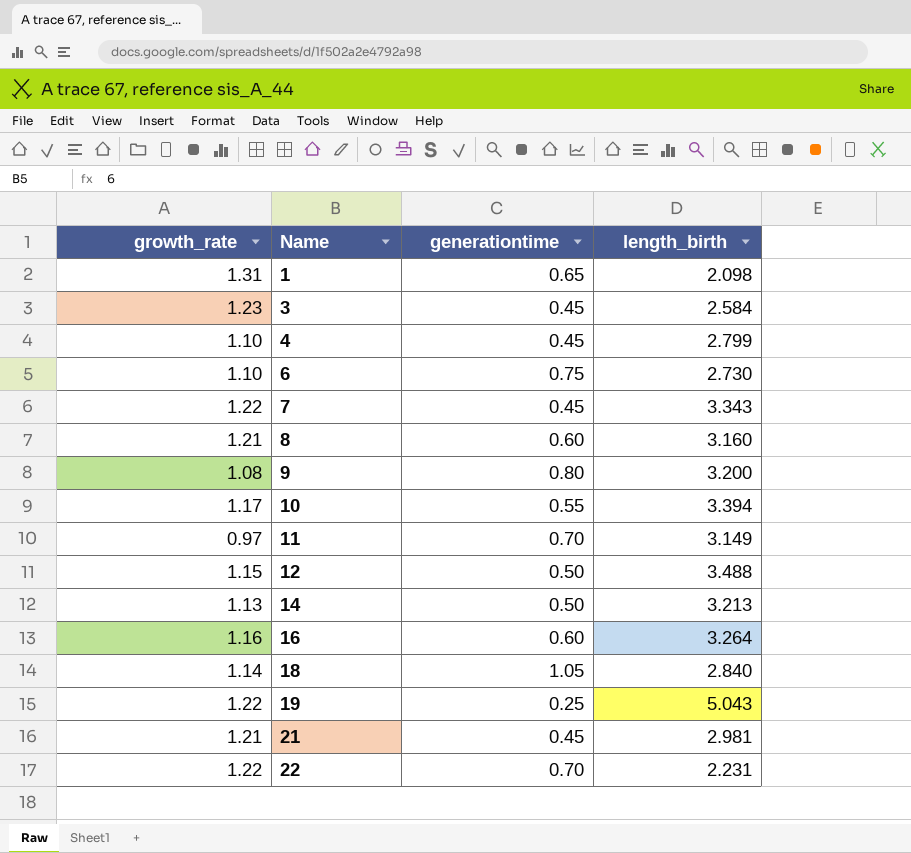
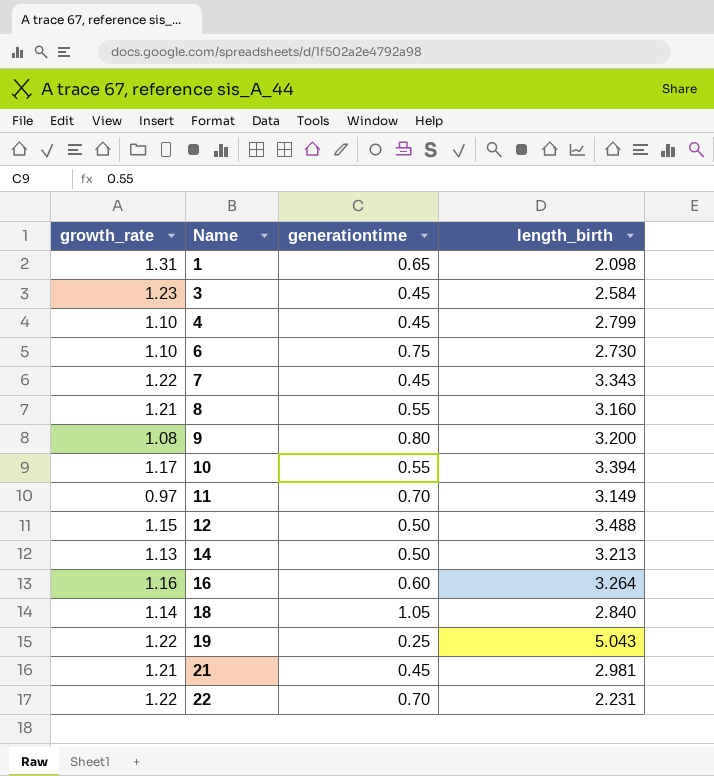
8 | generationtime: 0.60 -> 0.55

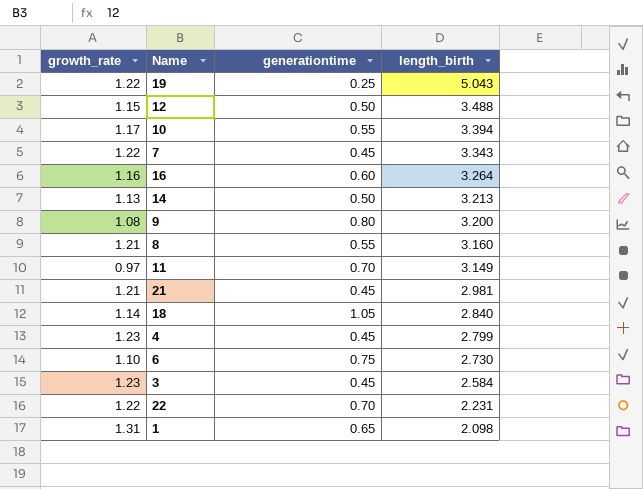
row order: Name ascending -> length_birth descending
4 | growth_rate: 1.10 -> 1.23

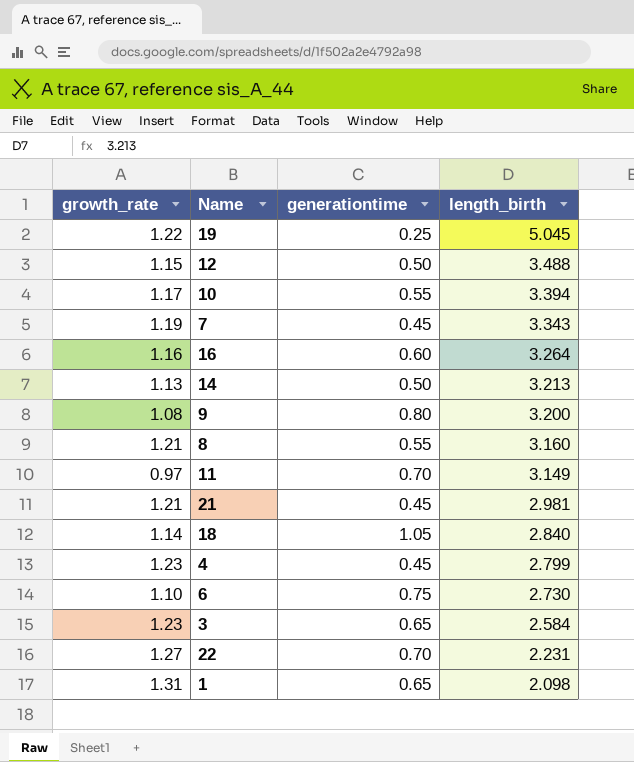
19 | length_birth: 5.043 -> 5.045
7 | growth_rate: 1.22 -> 1.19
3 | generationtime: 0.45 -> 0.65
22 | growth_rate: 1.22 -> 1.27

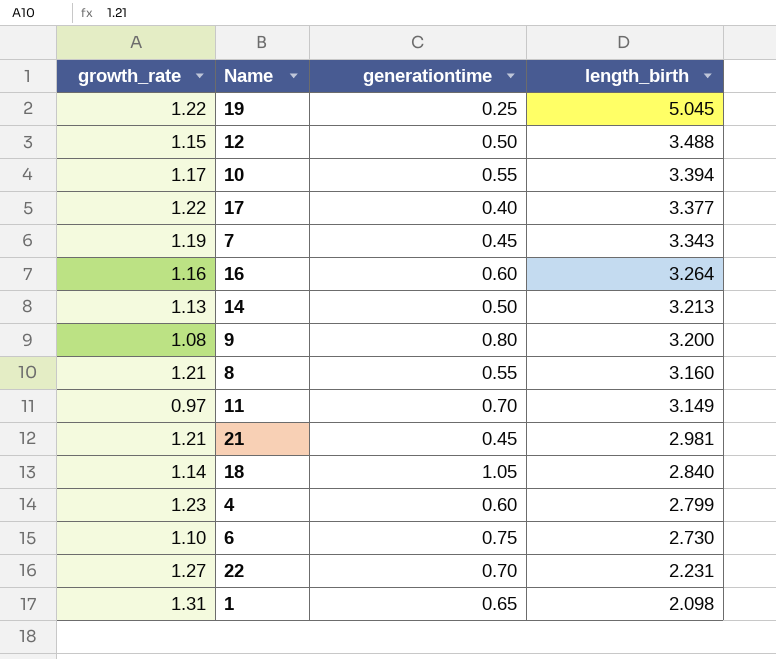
row 3: 1.23 | 0.65 | 2.584 -> none
row 17: none -> 1.22 | 0.40 | 3.377
4 | generationtime: 0.45 -> 0.60

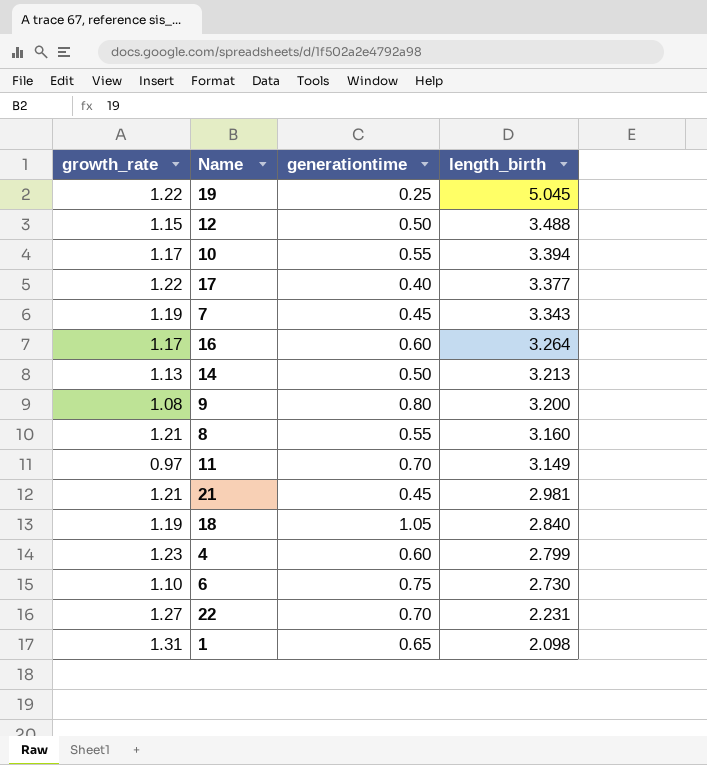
16 | growth_rate: 1.16 -> 1.17
18 | growth_rate: 1.14 -> 1.19

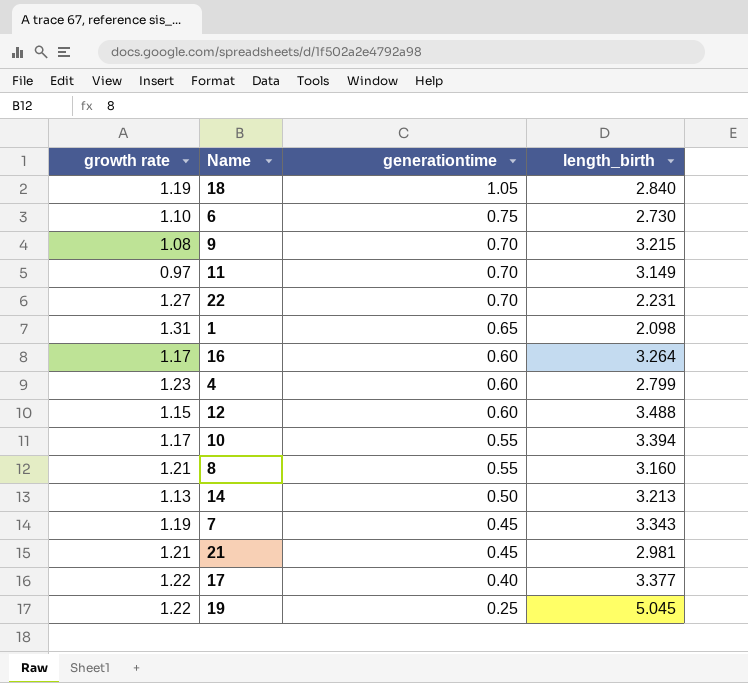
row order: length_birth descending -> generationtime descending
column name: growth_rate -> growth rate
9 | generationtime: 0.80 -> 0.70
9 | length_birth: 3.200 -> 3.215
12 | generationtime: 0.50 -> 0.60

